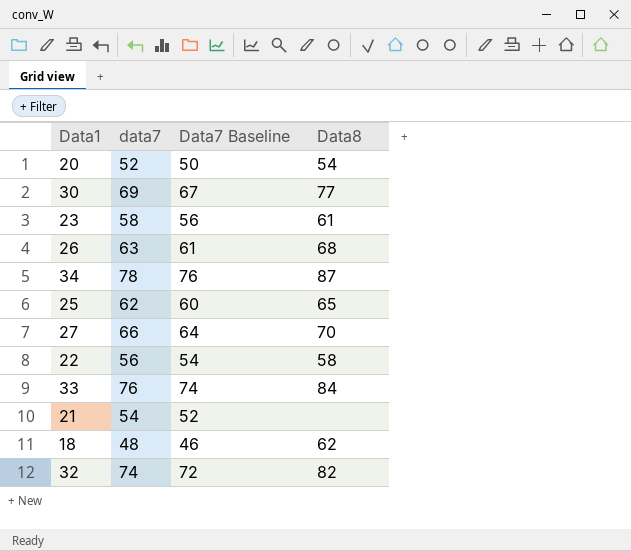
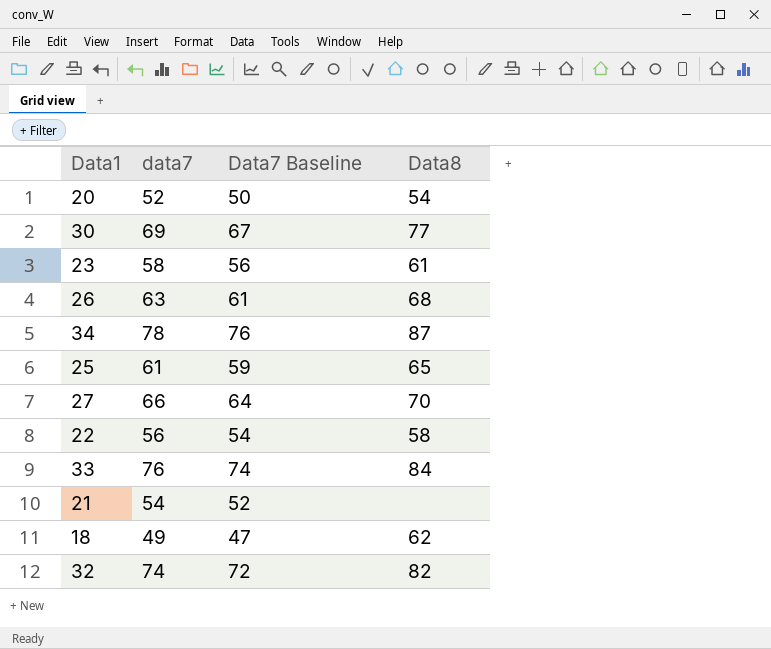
25 | data7: 62 -> 61
25 | Data7 Baseline: 60 -> 59
18 | data7: 48 -> 49
18 | Data7 Baseline: 46 -> 47

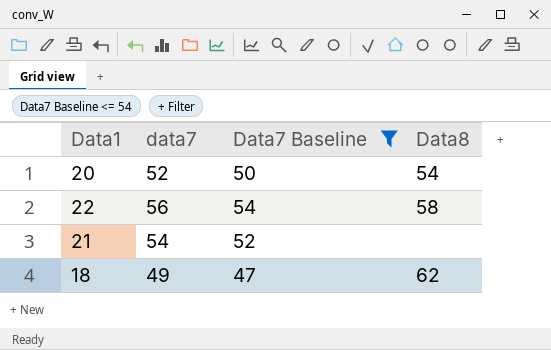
filter: none -> Data7 Baseline <= 54

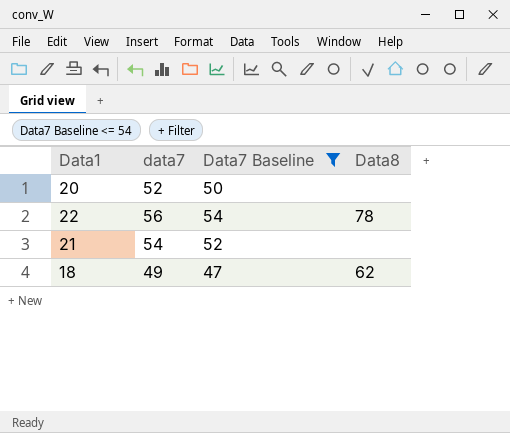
20 | Data8: 54 -> none
22 | Data8: 58 -> 78

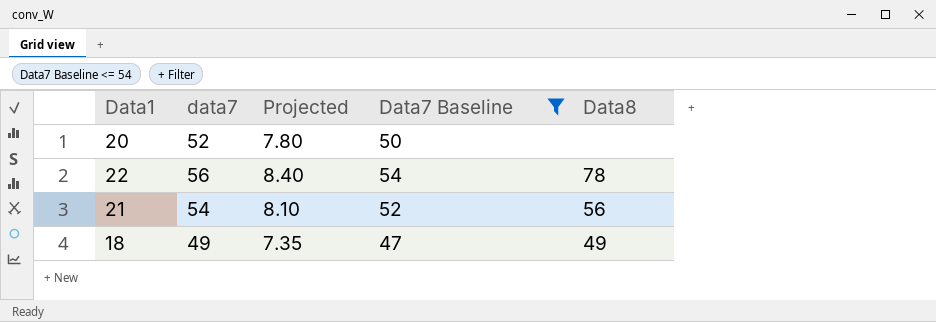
column Projected | formula: none -> [data7] * 0.15
21 | Data8: none -> 56
18 | Data8: 62 -> 49

